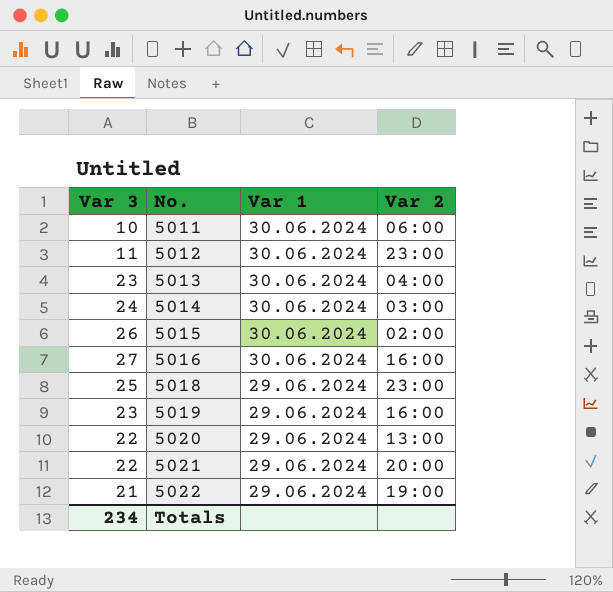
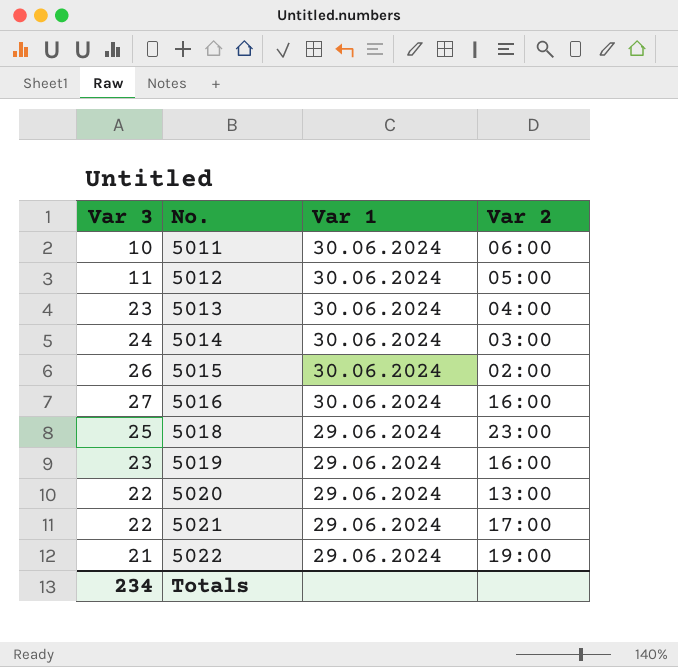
5012 | Var 2: 23:00 -> 05:00
5021 | Var 2: 20:00 -> 17:00

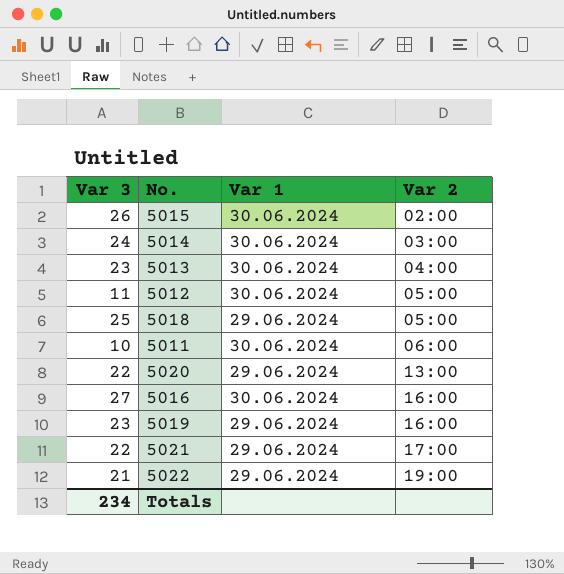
row order: No. ascending -> Var 2 ascending
5018 | Var 2: 23:00 -> 05:00

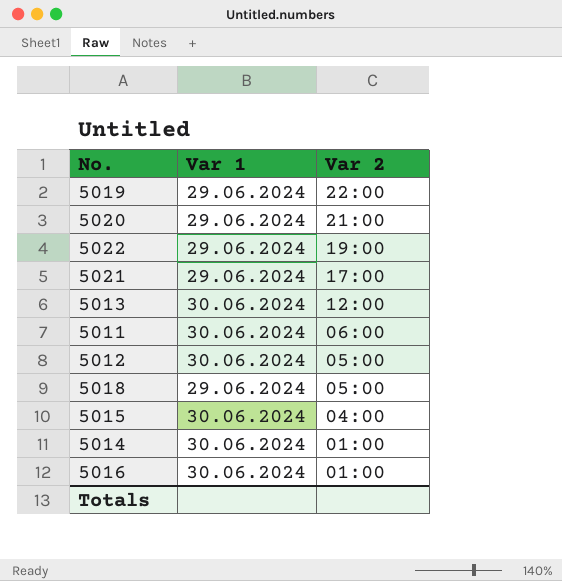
row order: Var 2 ascending -> Var 2 descending
column Var 3 | position: 1 -> none
5019 | Var 2: 16:00 -> 22:00
5020 | Var 2: 13:00 -> 21:00
5013 | Var 2: 04:00 -> 12:00
5015 | Var 2: 02:00 -> 04:00
5014 | Var 2: 03:00 -> 01:00
5016 | Var 2: 16:00 -> 01:00

